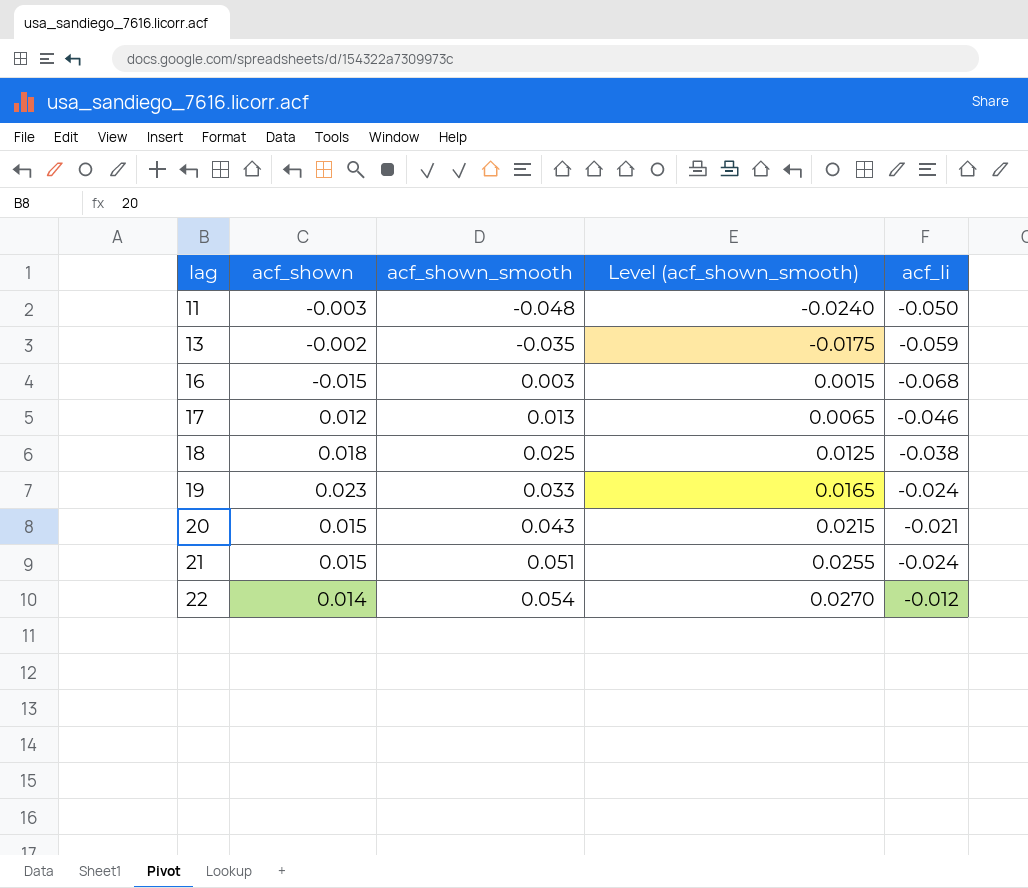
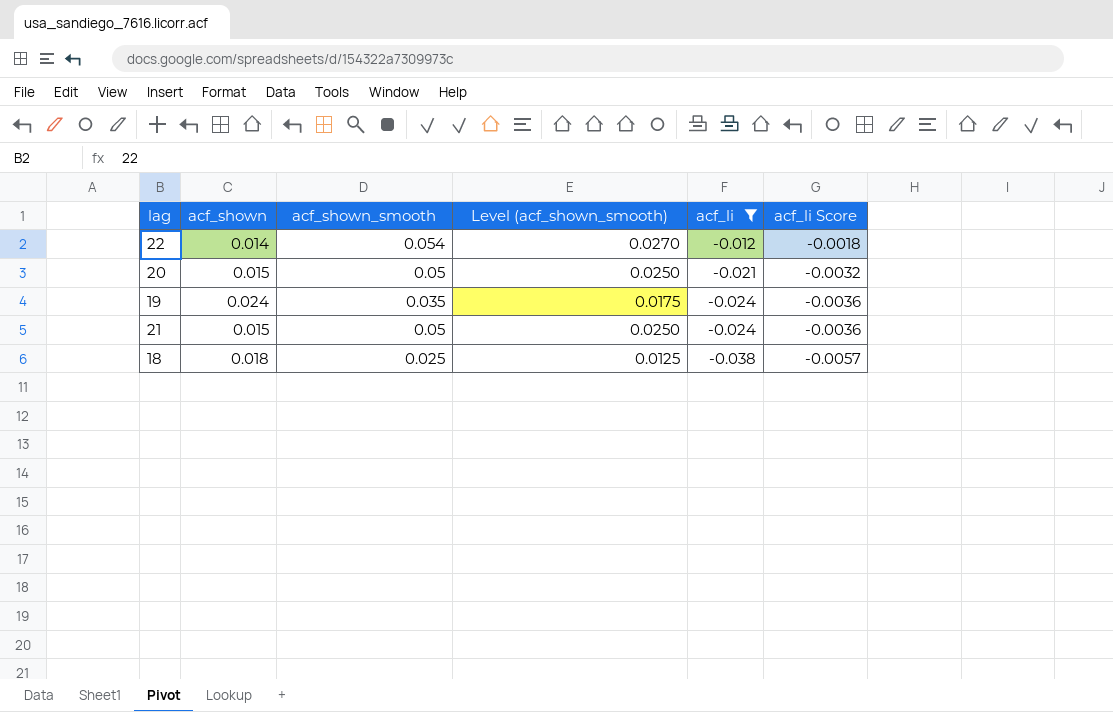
filter: none -> acf_li >= -0.038
row order: lag ascending -> acf_li descending
column acf_li Score | formula: none -> [acf_li] * 0.15
20 | acf_shown_smooth: 0.043 -> 0.05
20 | Level (acf_shown_smooth): 0.0215 -> 0.0250
19 | acf_shown: 0.023 -> 0.024
19 | acf_shown_smooth: 0.033 -> 0.035
19 | Level (acf_shown_smooth): 0.0165 -> 0.0175
21 | acf_shown_smooth: 0.051 -> 0.05
21 | Level (acf_shown_smooth): 0.0255 -> 0.0250

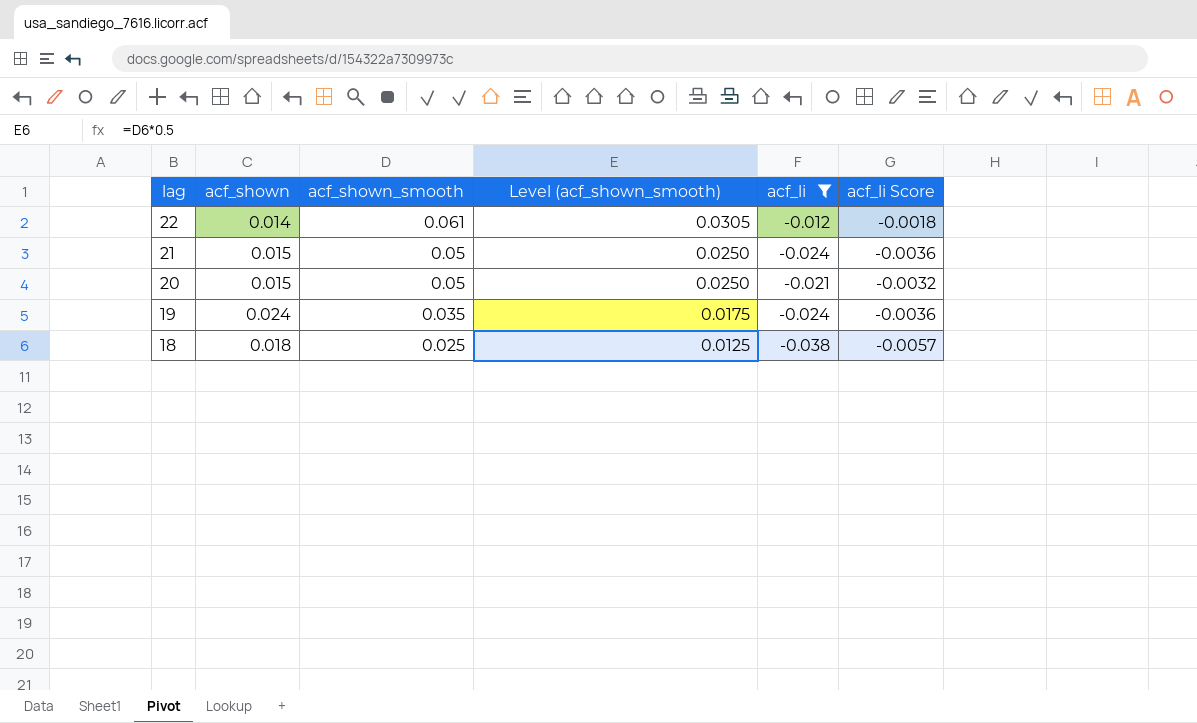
row order: acf_li descending -> lag descending
22 | acf_shown_smooth: 0.054 -> 0.061
22 | Level (acf_shown_smooth): 0.0270 -> 0.0305

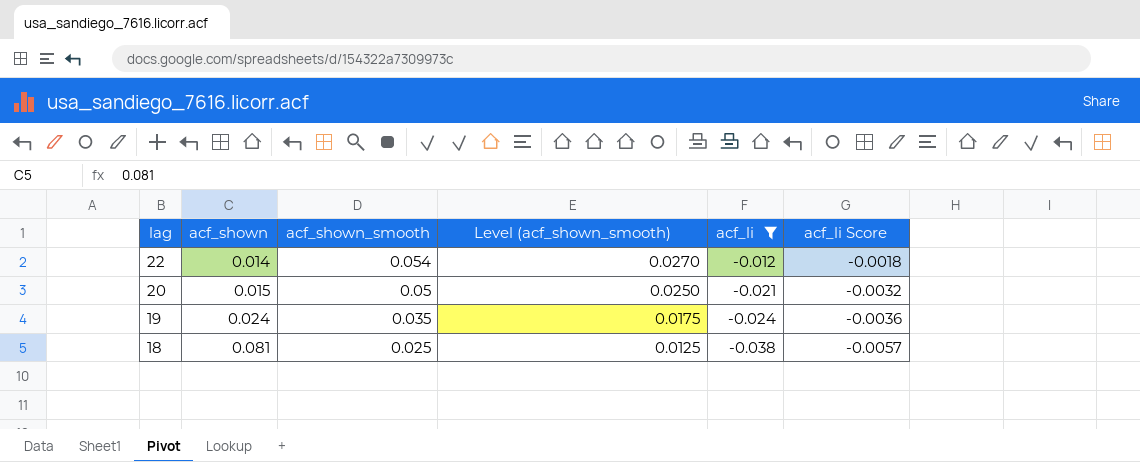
row 21: 0.015 | 0.05 | 0.0250 | -0.024 | -0.0036 -> none
22 | acf_shown_smooth: 0.061 -> 0.054
22 | Level (acf_shown_smooth): 0.0305 -> 0.0270
18 | acf_shown: 0.018 -> 0.081

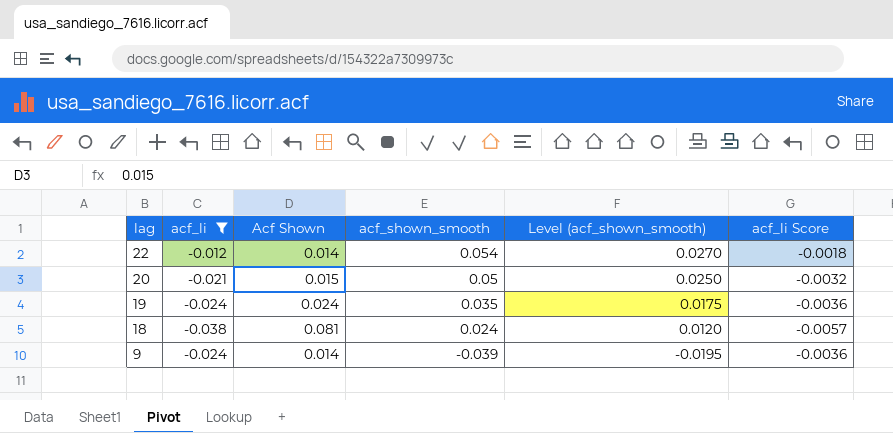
column acf_li | position: 5 -> 2
column name: acf_shown -> Acf Shown
18 | acf_shown_smooth: 0.025 -> 0.024
18 | Level (acf_shown_smooth): 0.0125 -> 0.0120
row 9: none -> -0.024 | 0.014 | -0.039 | -0.0195 | -0.0036

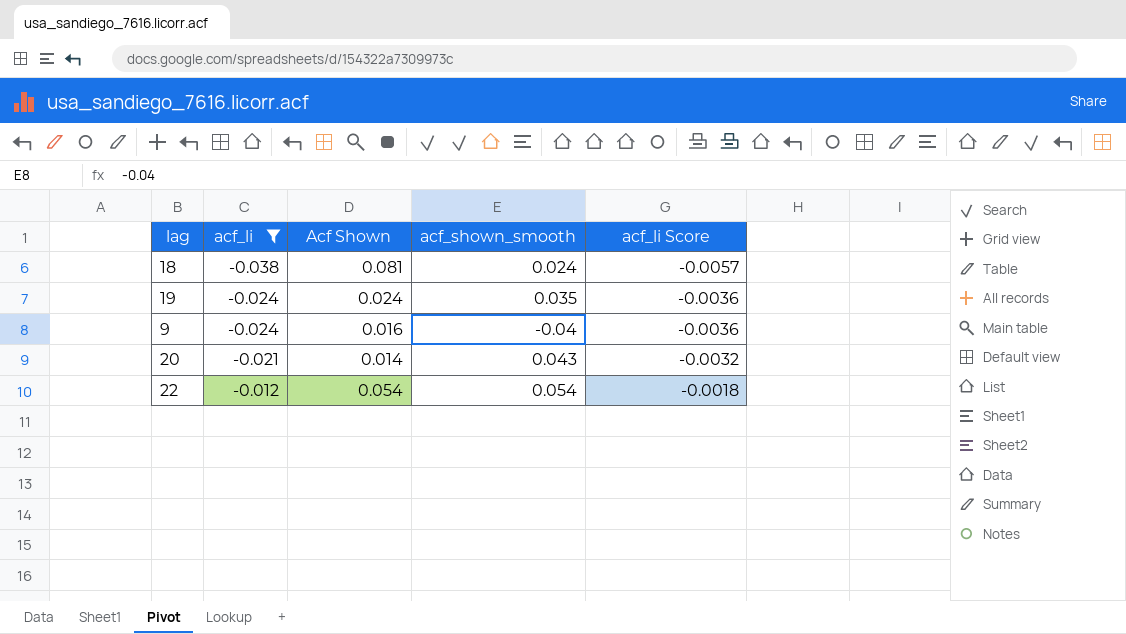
row order: lag descending -> acf_li ascending
column Level (acf_shown_smooth) | formula: [acf_shown_smooth] * 0.5 -> none
9 | Acf Shown: 0.014 -> 0.016
9 | acf_shown_smooth: -0.039 -> -0.04
20 | Acf Shown: 0.015 -> 0.014
20 | acf_shown_smooth: 0.05 -> 0.043
22 | Acf Shown: 0.014 -> 0.054

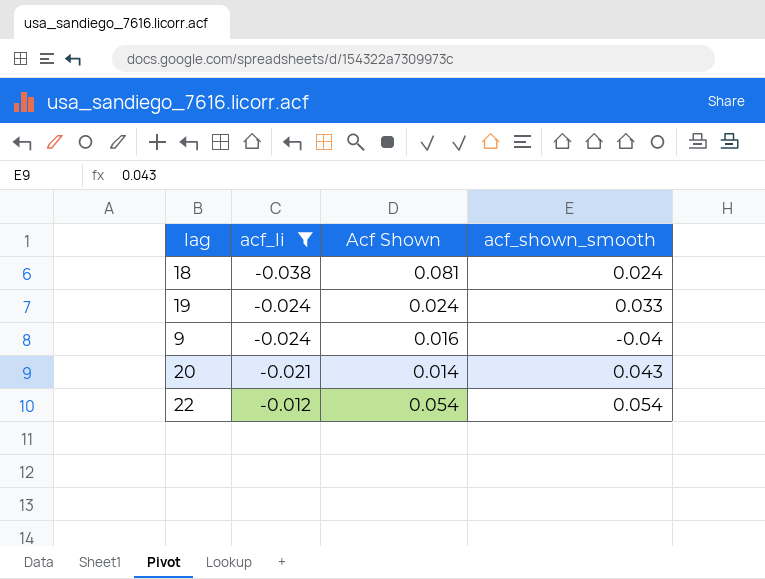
column acf_li Score | formula: [acf_li] * 0.15 -> none
19 | acf_shown_smooth: 0.035 -> 0.033

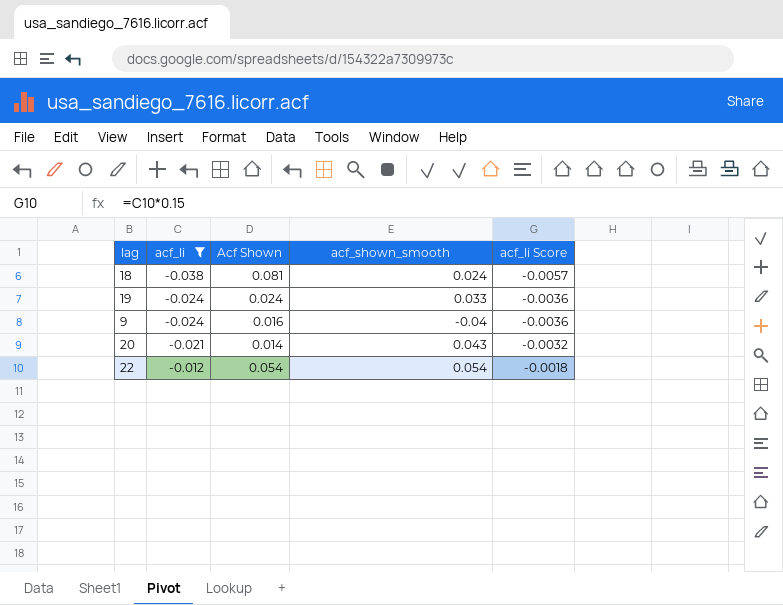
column acf_li Score | formula: none -> [acf_li] * 0.15

